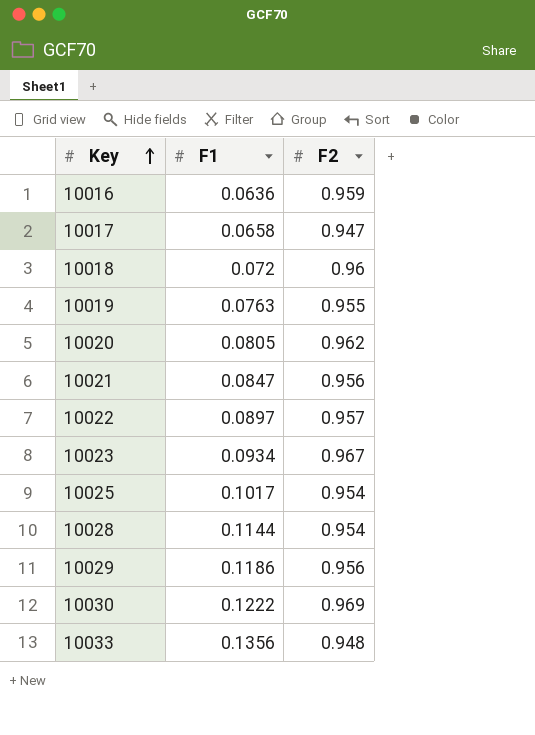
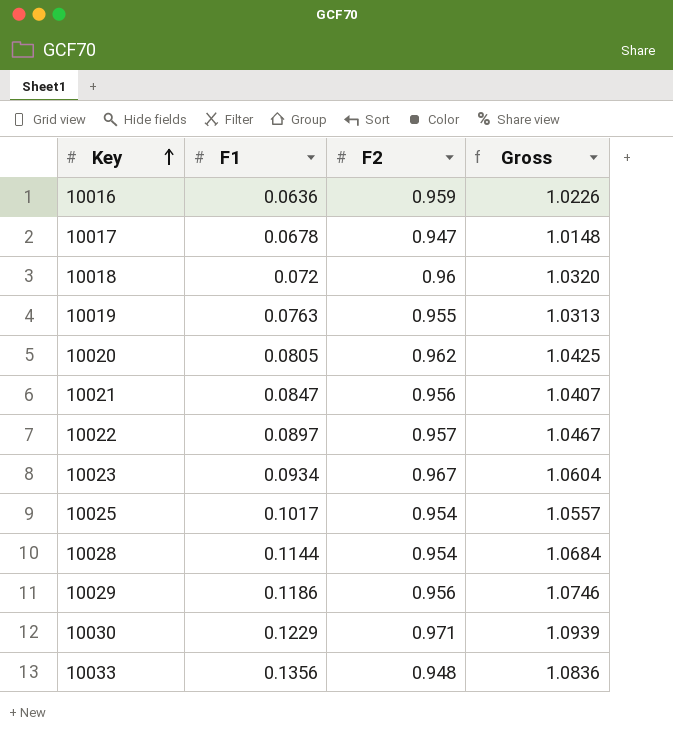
column Gross | formula: none -> [F1] + [F2]
10017 | F1: 0.0658 -> 0.0678
10030 | F1: 0.1222 -> 0.1229
10030 | F2: 0.969 -> 0.971

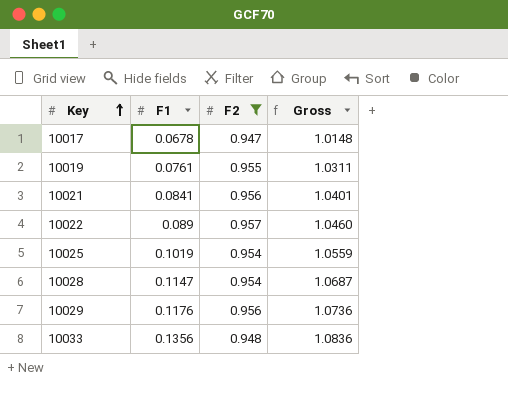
filter: none -> F2 <= 0.957
10019 | F1: 0.0763 -> 0.0761
10019 | Gross: 1.0313 -> 1.0311
10021 | F1: 0.0847 -> 0.0841
10021 | Gross: 1.0407 -> 1.0401
10022 | F1: 0.0897 -> 0.089
10022 | Gross: 1.0467 -> 1.0460
10025 | F1: 0.1017 -> 0.1019
10025 | Gross: 1.0557 -> 1.0559
10028 | F1: 0.1144 -> 0.1147
10028 | Gross: 1.0684 -> 1.0687
10029 | F1: 0.1186 -> 0.1176
10029 | Gross: 1.0746 -> 1.0736

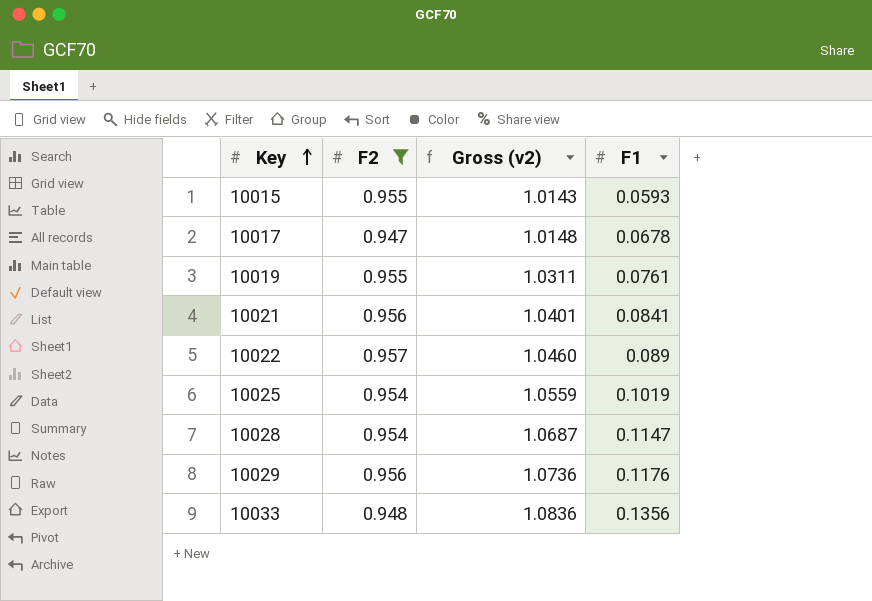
column name: Gross -> Gross (v2)
column F1 | position: 2 -> 4
row 10015: none -> 0.955 | 1.0143 | 0.0593

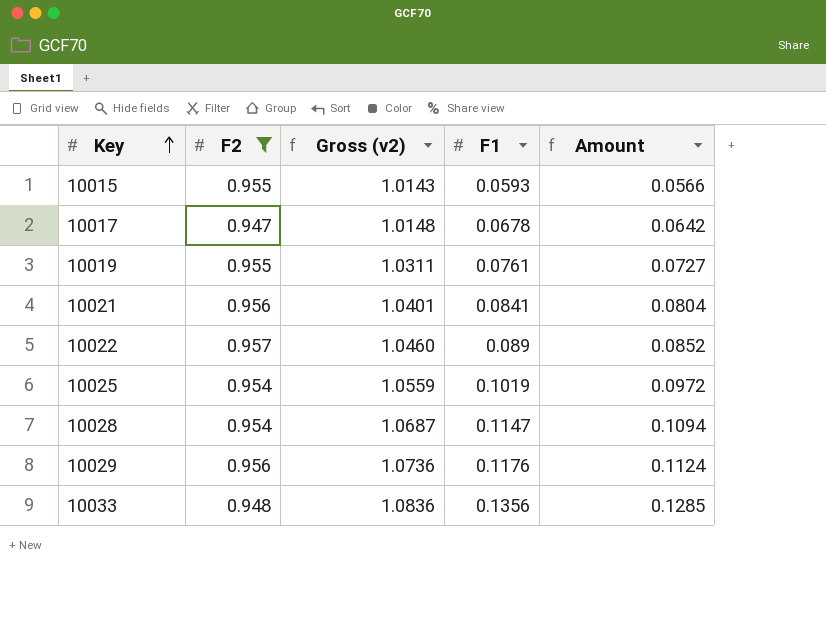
column Amount | formula: none -> [F2] * [F1]

